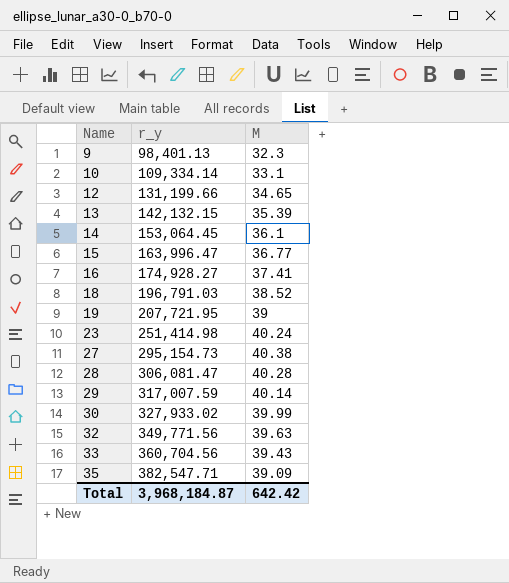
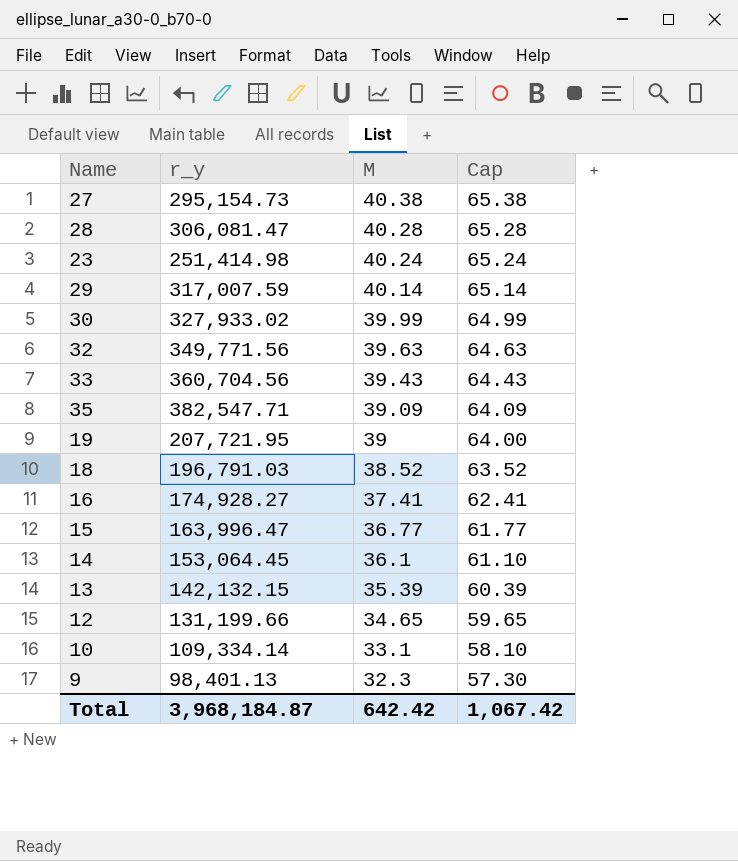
row order: Name ascending -> M descending
column Cap | formula: none -> [M] + 25

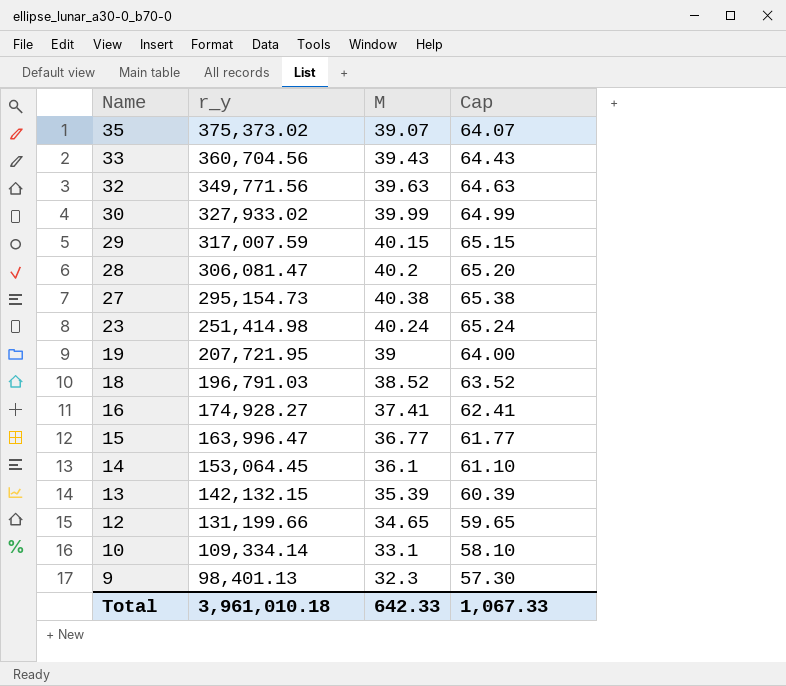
row order: M descending -> Name descending
35 | r_y: 382,547.71 -> 375,373.02
35 | M: 39.09 -> 39.07
35 | Cap: 64.09 -> 64.07
29 | M: 40.14 -> 40.15
29 | Cap: 65.14 -> 65.15
28 | M: 40.28 -> 40.2
28 | Cap: 65.28 -> 65.20
Total | r_y: 3,968,184.87 -> 3,961,010.18
Total | M: 642.42 -> 642.33
Total | Cap: 1,067.42 -> 1,067.33

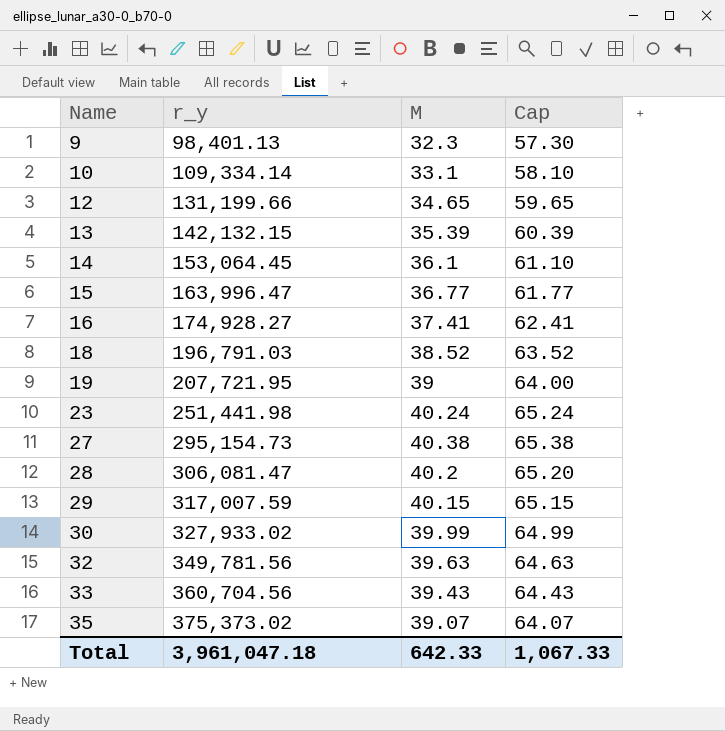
row order: Name descending -> Name ascending
23 | r_y: 251,414.98 -> 251,441.98
32 | r_y: 349,771.56 -> 349,781.56
Total | r_y: 3,961,010.18 -> 3,961,047.18

